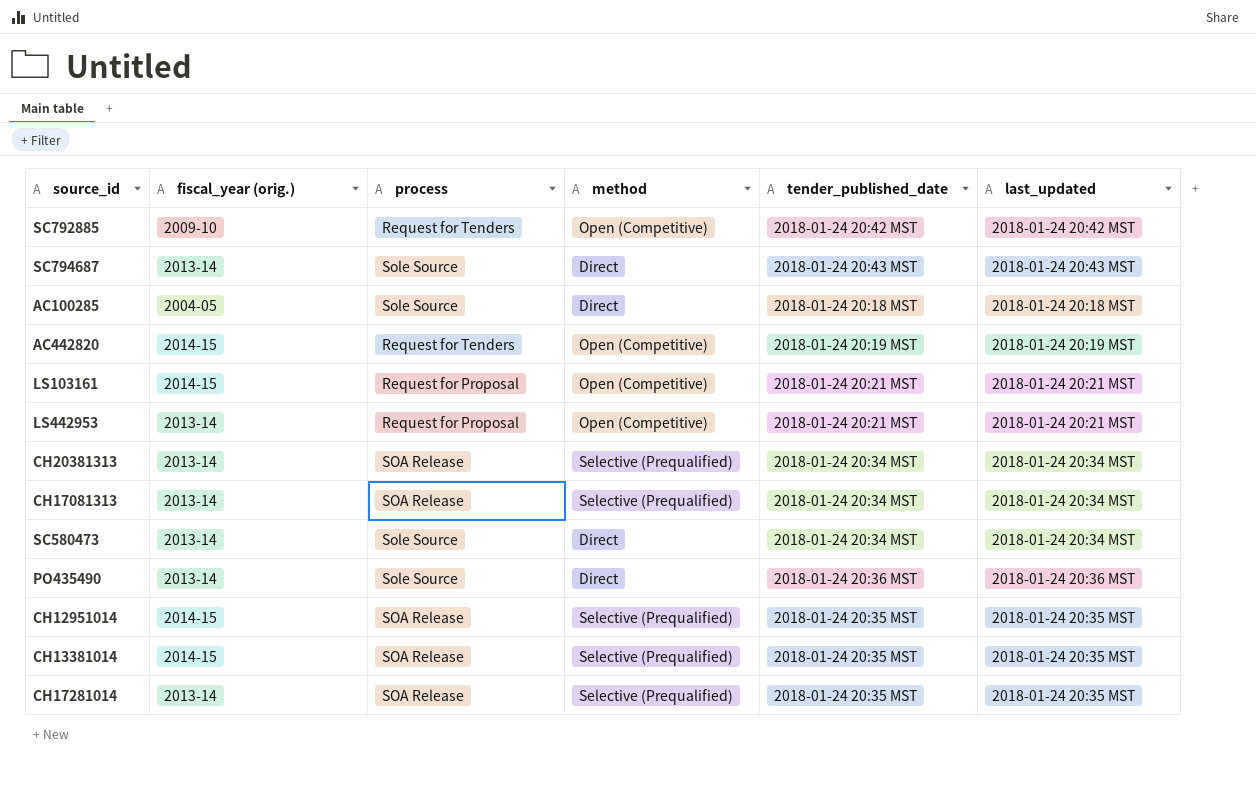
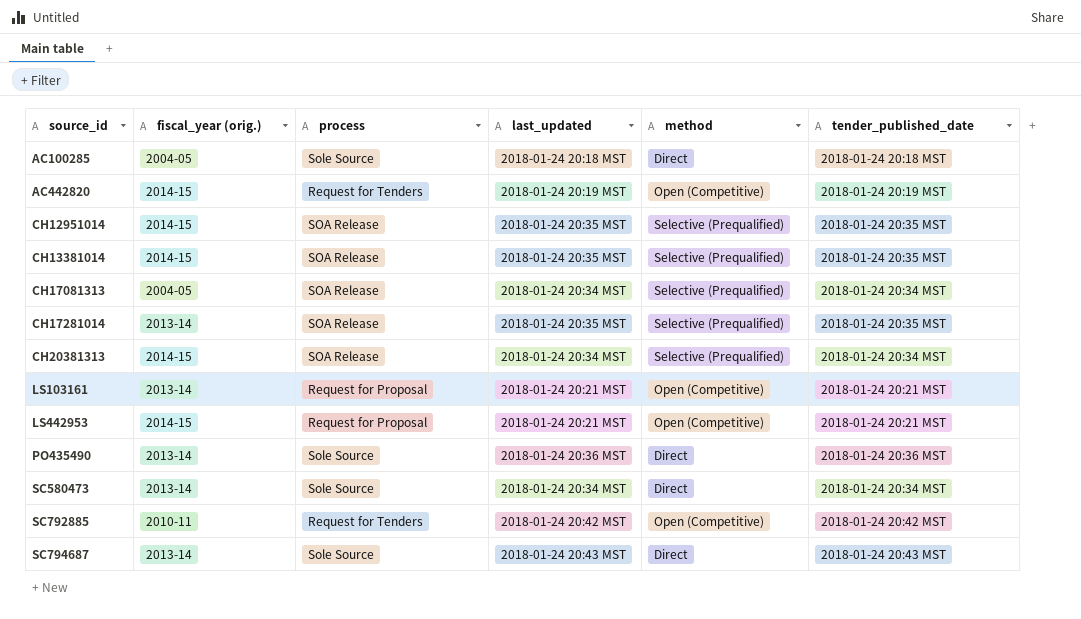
row order: none -> source_id ascending
column last_updated | position: 6 -> 4
CH17081313 | fiscal_year (orig.): 2013-14 -> 2004-05
CH20381313 | fiscal_year (orig.): 2013-14 -> 2014-15
LS103161 | fiscal_year (orig.): 2014-15 -> 2013-14
LS442953 | fiscal_year (orig.): 2013-14 -> 2014-15
SC792885 | fiscal_year (orig.): 2009-10 -> 2010-11

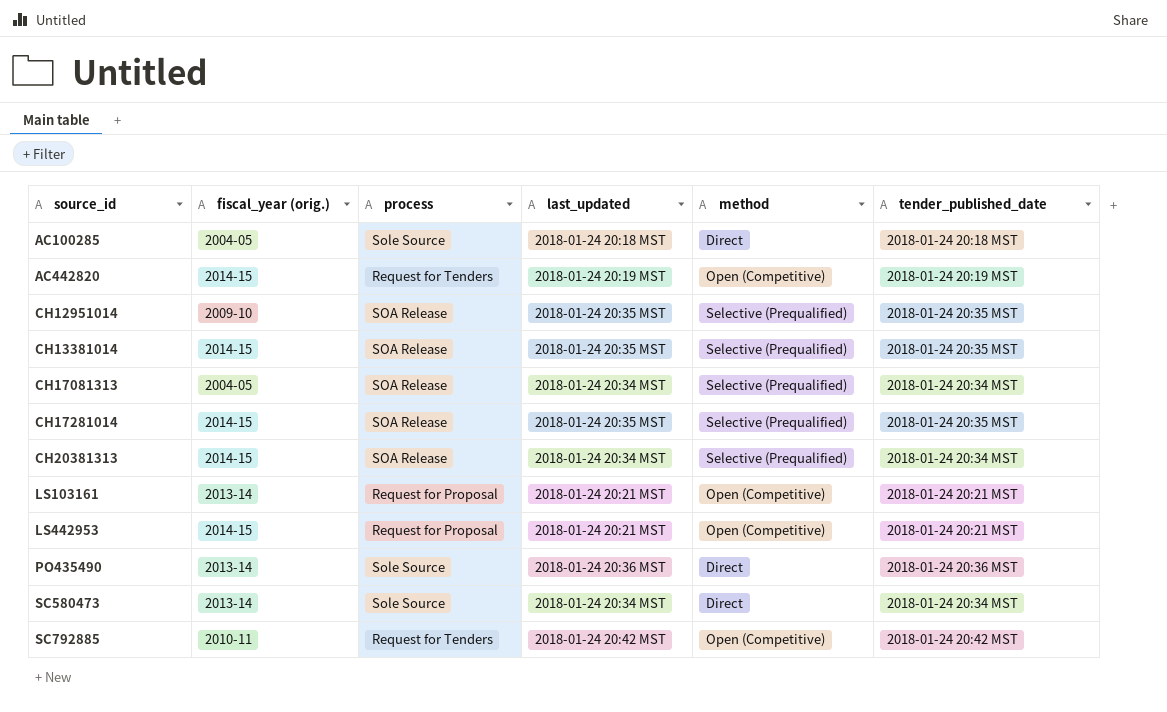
row SC794687: 2013-14 | Sole Source | 2018-01-24 20:43 MST | Direct | 2018-01-24 20:43 MST -> none
CH12951014 | fiscal_year (orig.): 2014-15 -> 2009-10
CH17281014 | fiscal_year (orig.): 2013-14 -> 2014-15

